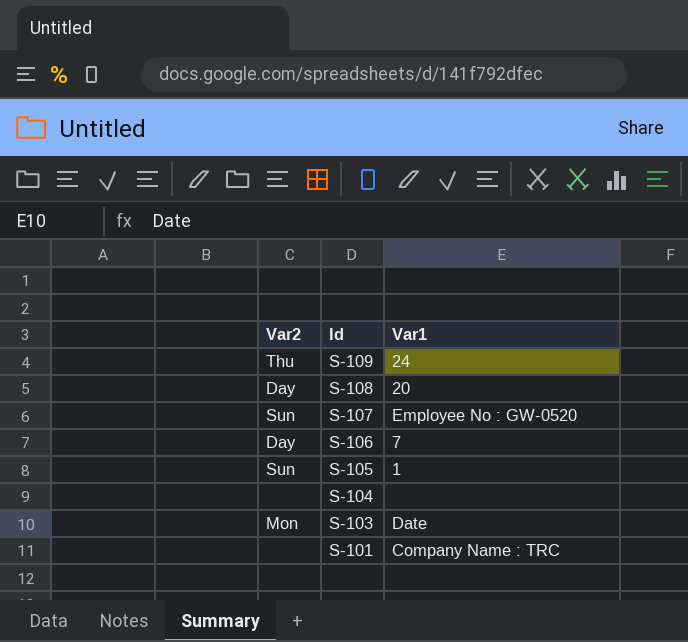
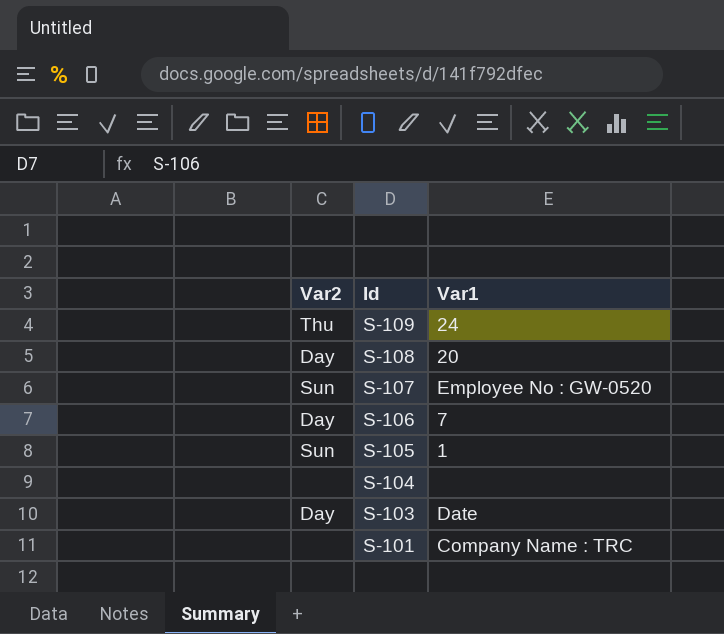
S-103 | Var2: Mon -> Day

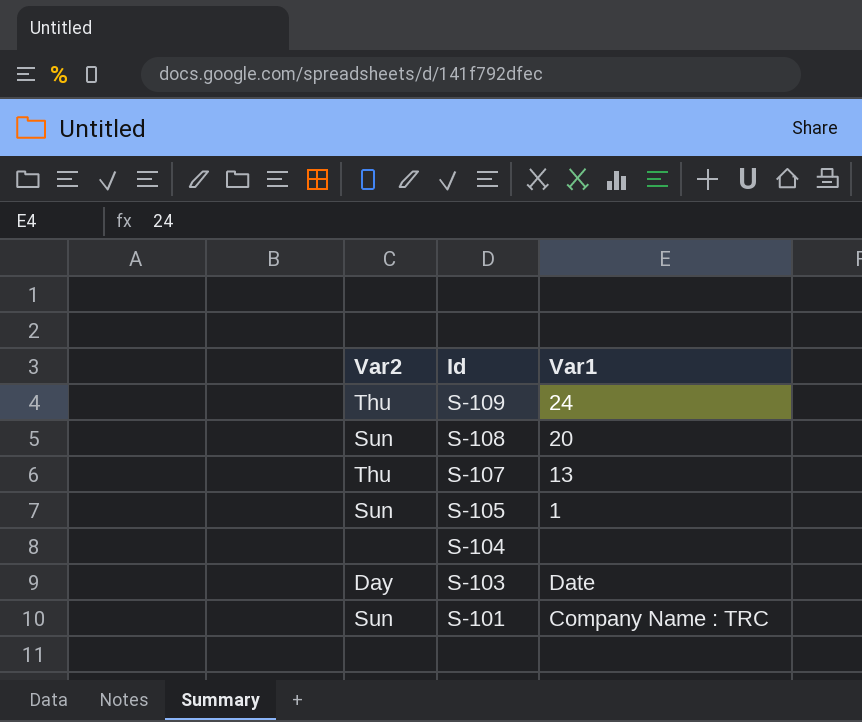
row S-106: Day | 7 -> none
S-108 | Var2: Day -> Sun
S-107 | Var2: Sun -> Thu
S-107 | Var1: Employee No : GW-0520 -> 13
S-101 | Var2: none -> Sun

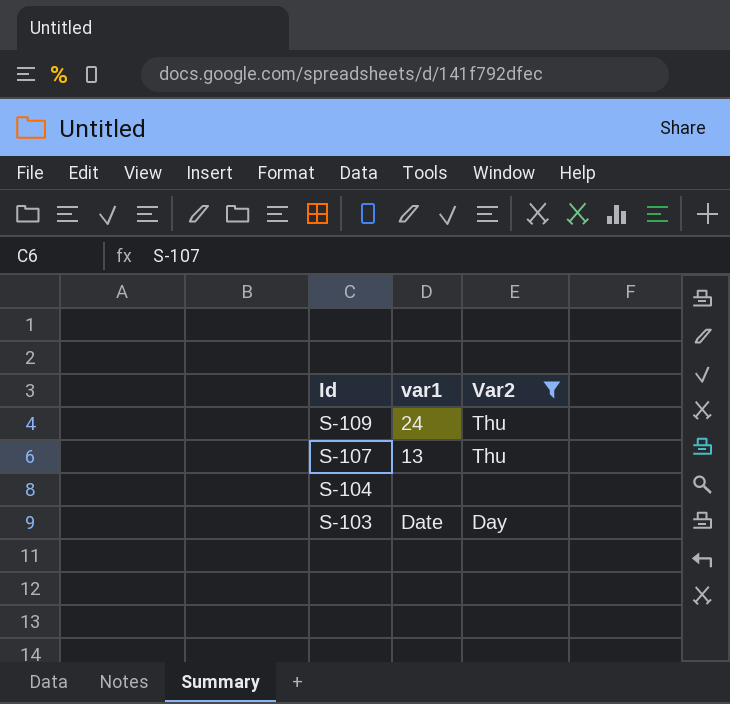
filter: none -> Var2 != Sun
column name: Var1 -> var1
column Var2 | position: 1 -> 3

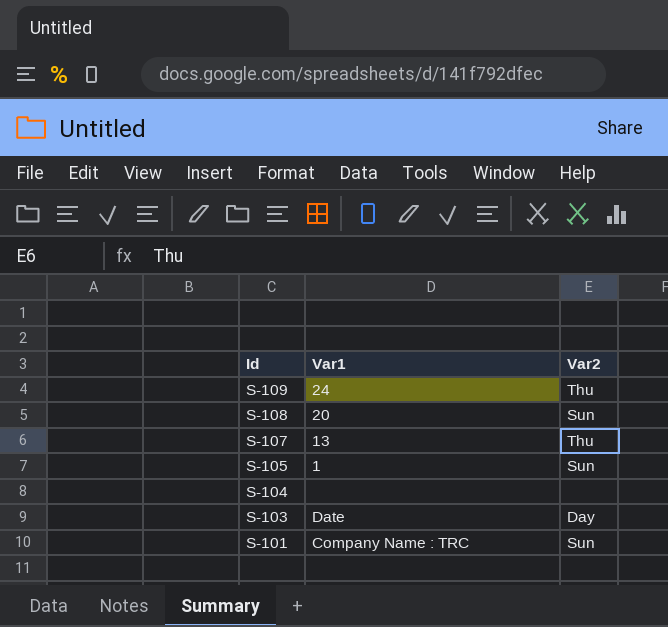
filter: Var2 != Sun -> none
column name: var1 -> Var1

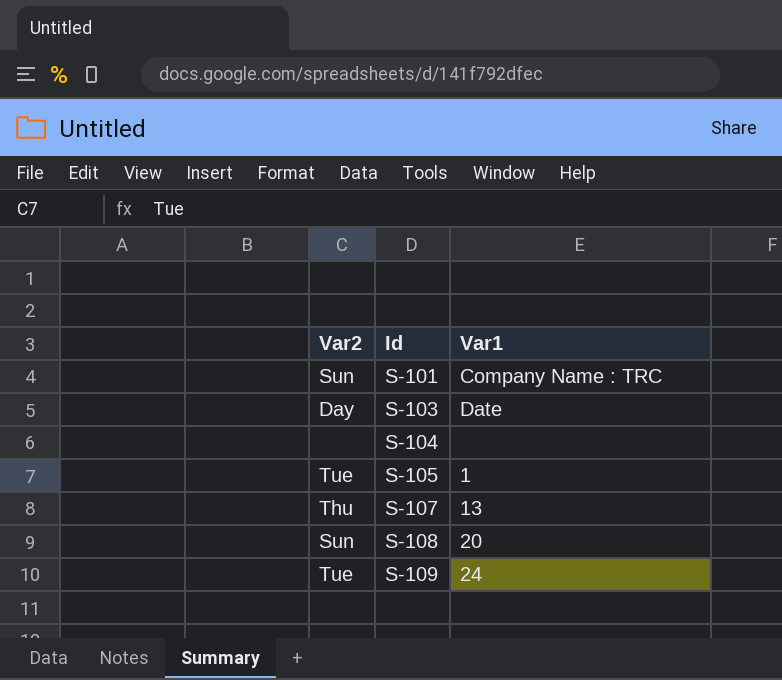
row order: Id descending -> Id ascending
column Var2 | position: 3 -> 1
S-105 | Var2: Sun -> Tue
S-109 | Var2: Thu -> Tue

